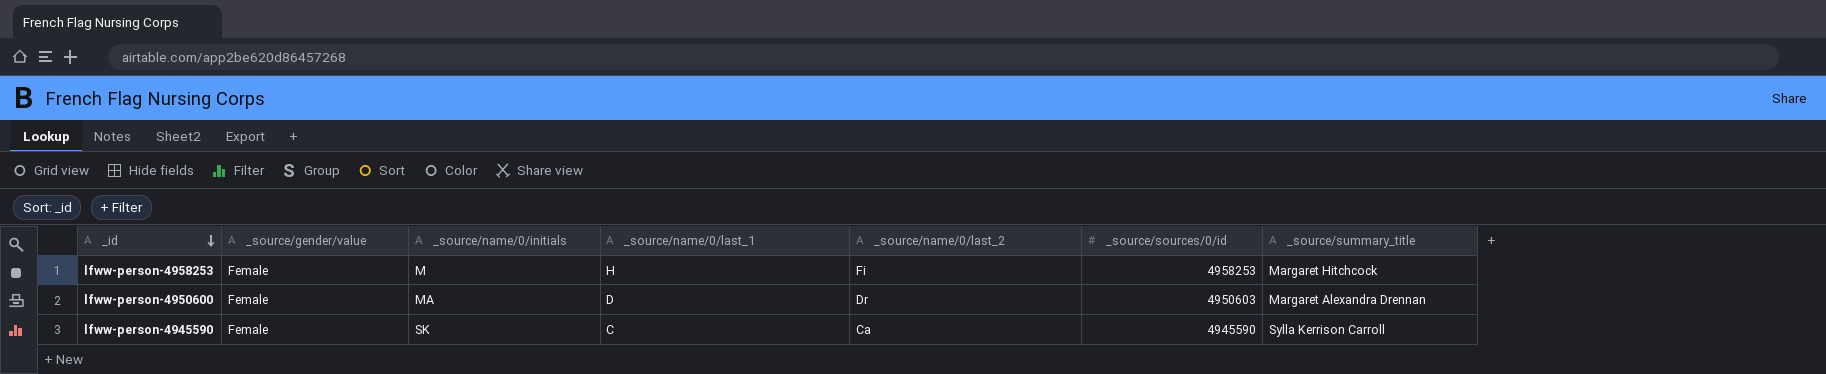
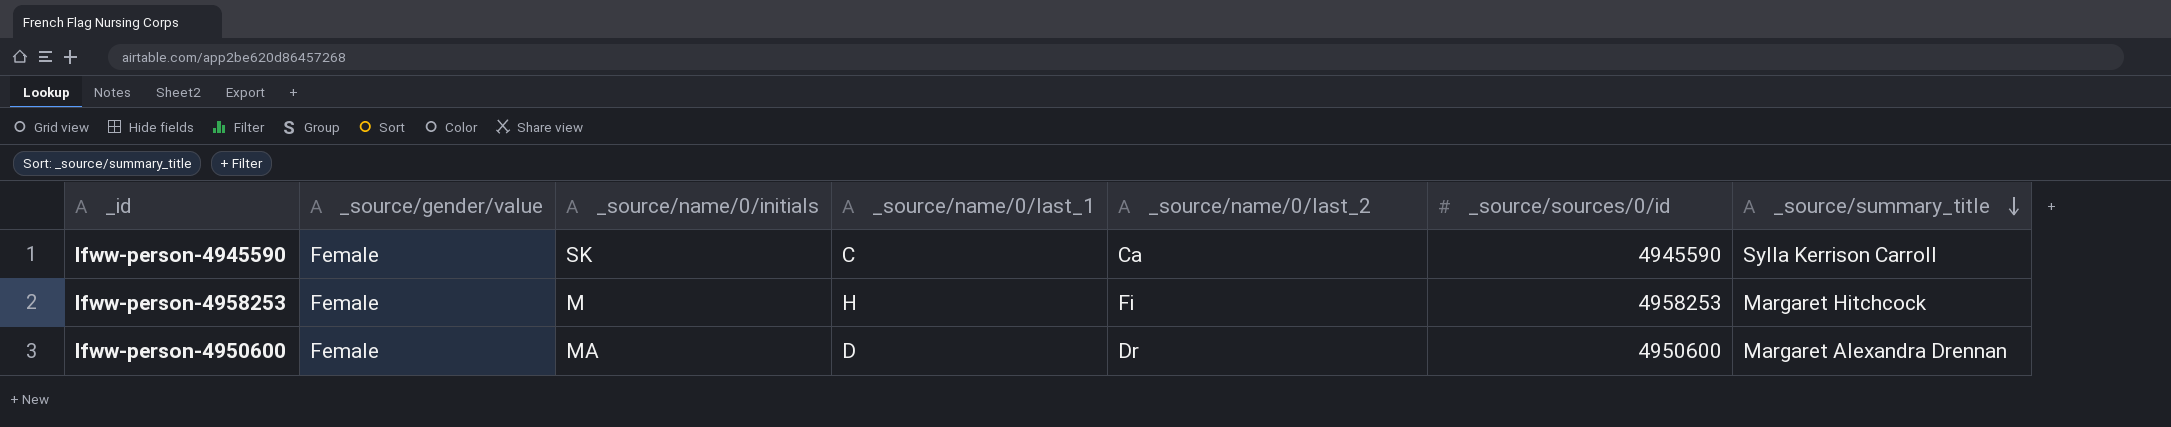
row order: _id descending -> _source/summary_title descending
lfww-person-4950600 | _source/sources/0/id: 4950603 -> 4950600

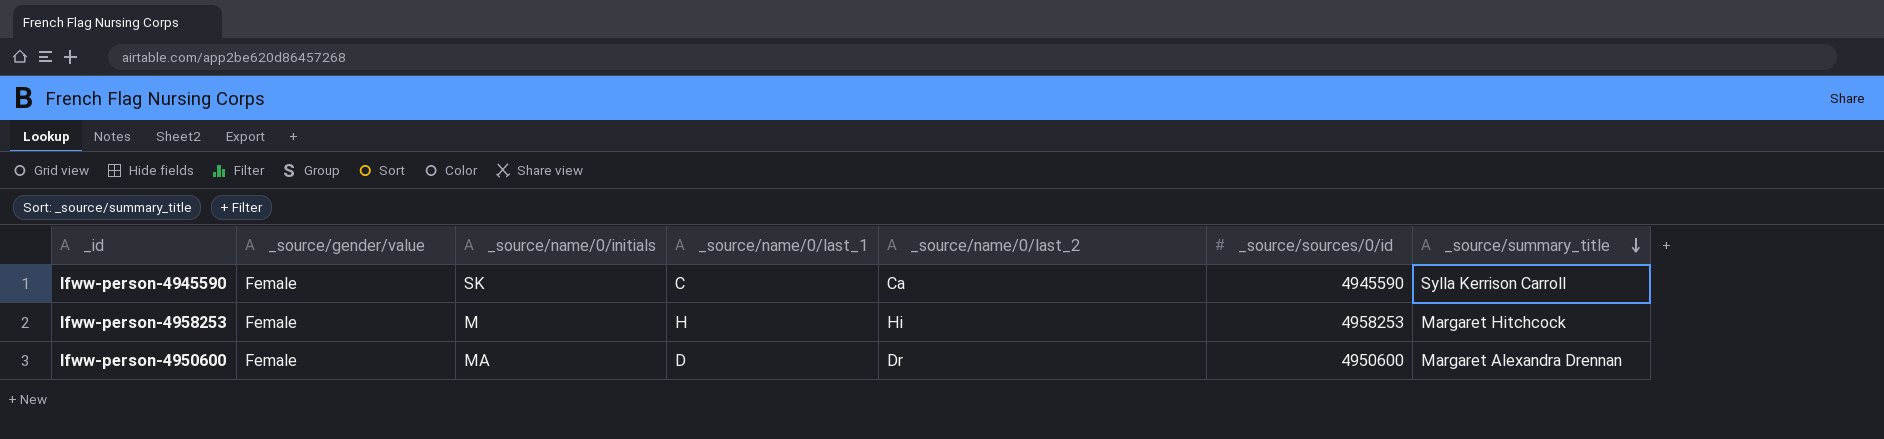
lfww-person-4958253 | _source/name/0/last_2: Fi -> Hi

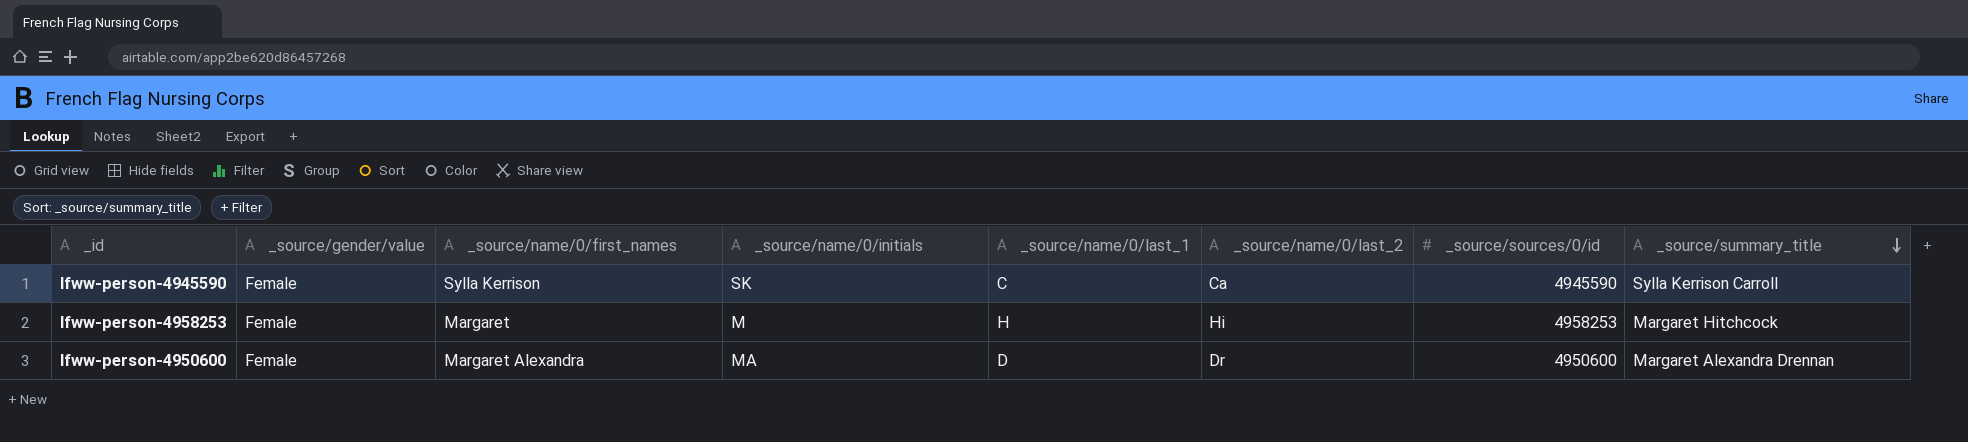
column _source/name/0/first_names | position: none -> 3

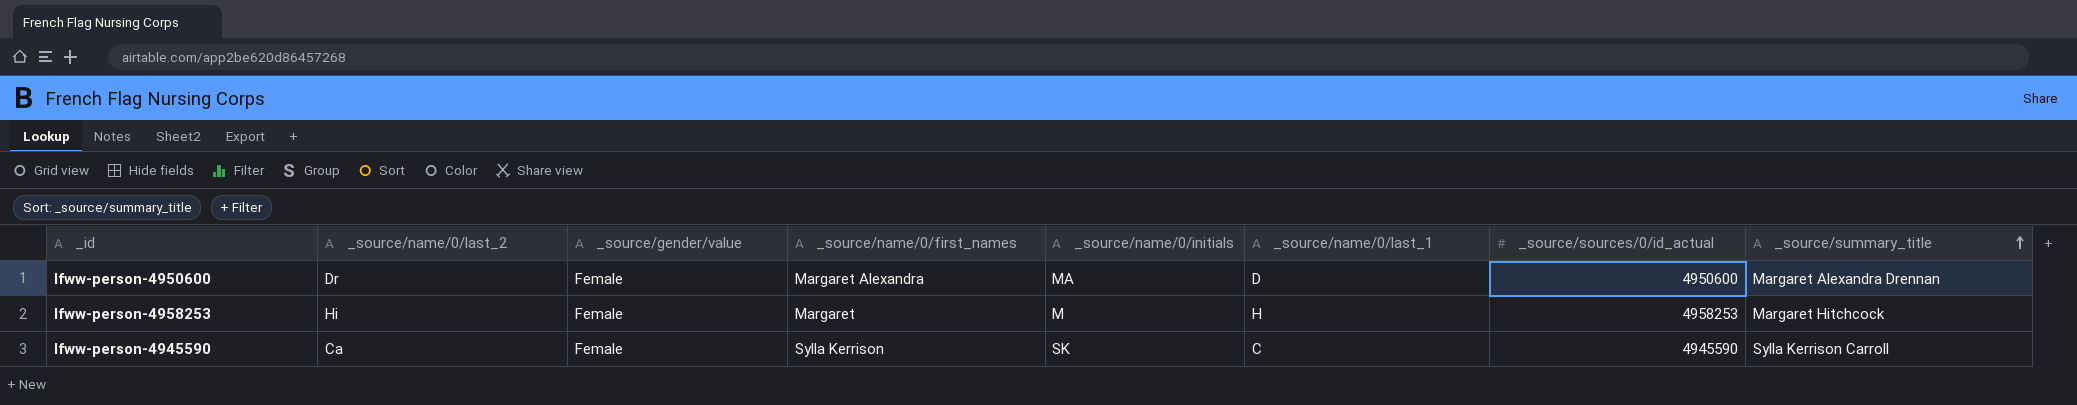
row order: _source/summary_title descending -> _source/summary_title ascending
column _source/name/0/last_2 | position: 6 -> 2
column name: _source/sources/0/id -> _source/sources/0/id_actual

